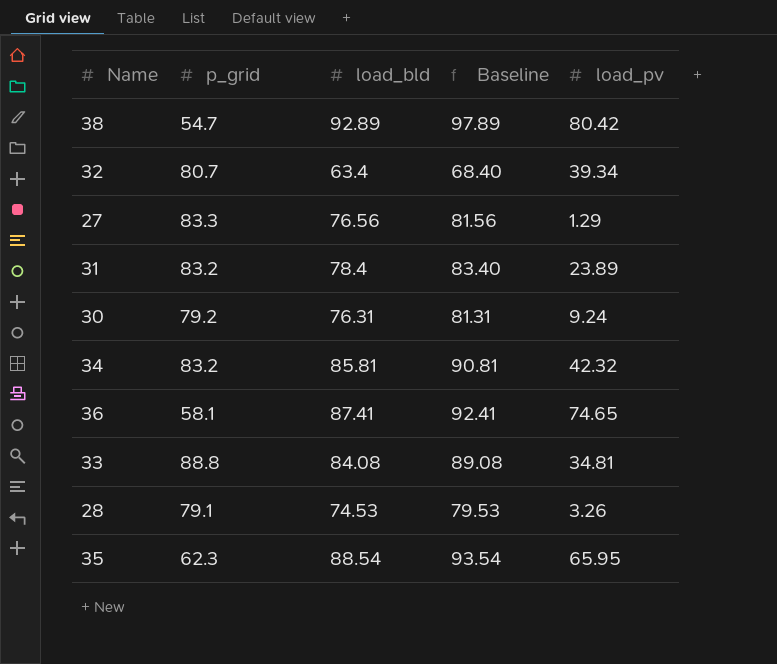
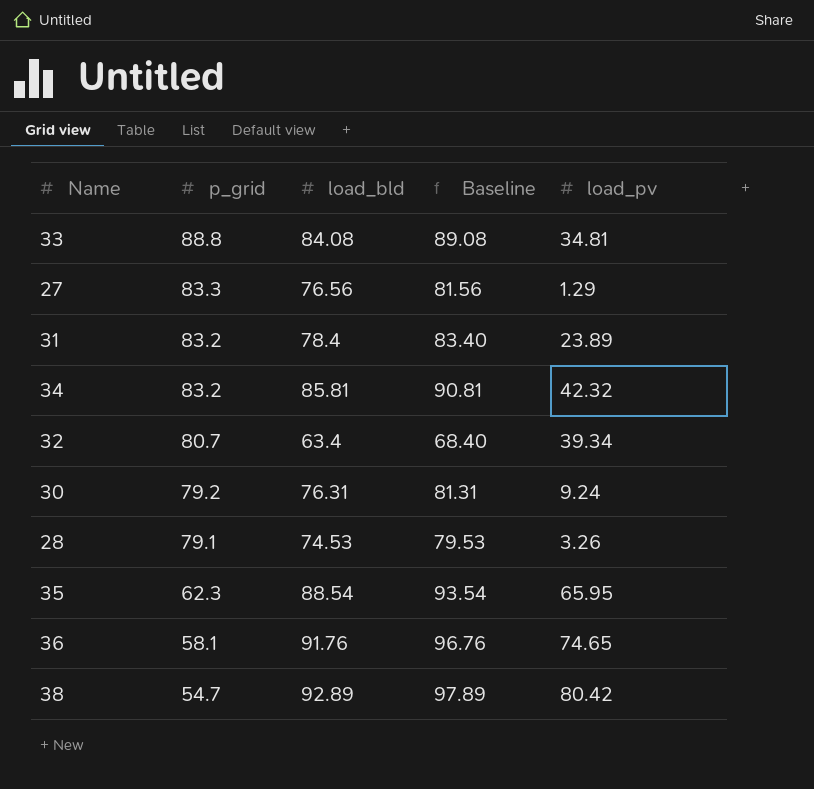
row order: none -> p_grid descending
36 | load_bld: 87.41 -> 91.76
36 | Baseline: 92.41 -> 96.76

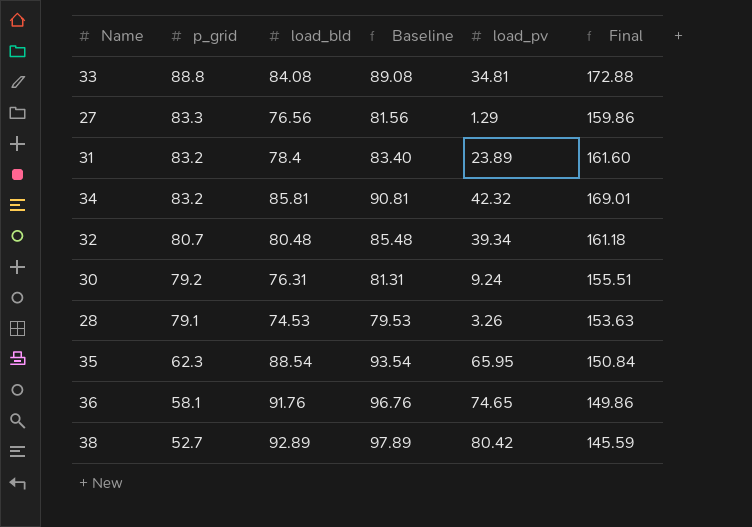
column Final | formula: none -> [p_grid] + [load_bld]
32 | load_bld: 63.4 -> 80.48
32 | Baseline: 68.40 -> 85.48
38 | p_grid: 54.7 -> 52.7

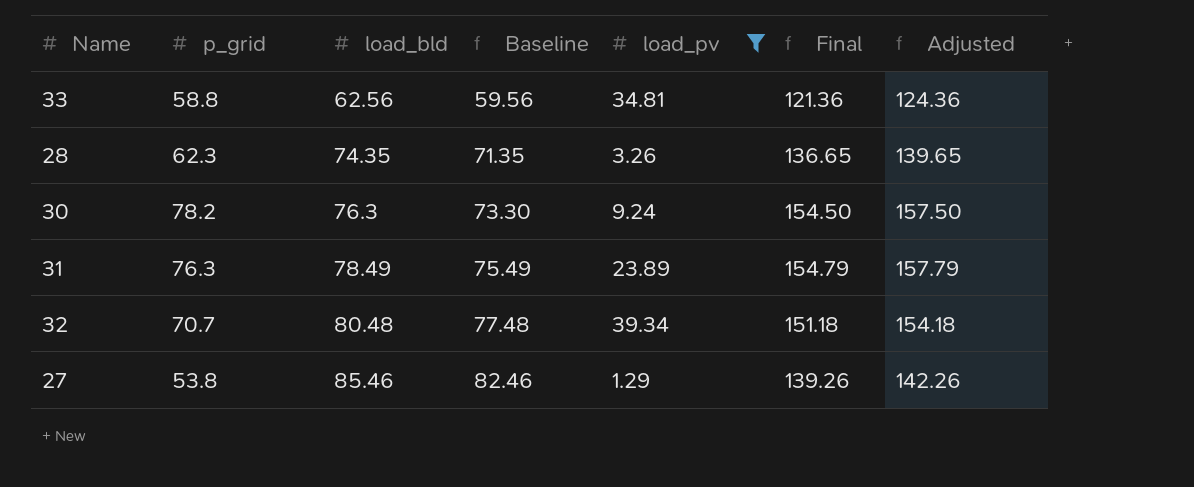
filter: none -> load_pv <= 39.34
row order: p_grid descending -> load_bld ascending
column Baseline | formula: [load_bld] + 5 -> [load_bld] - 3
column Adjusted | formula: none -> [Final] + 3
33 | p_grid: 88.8 -> 58.8
33 | load_bld: 84.08 -> 62.56
33 | Final: 172.88 -> 121.36
28 | p_grid: 79.1 -> 62.3
28 | load_bld: 74.53 -> 74.35
28 | Final: 153.63 -> 136.65
30 | p_grid: 79.2 -> 78.2
30 | load_bld: 76.31 -> 76.3
30 | Final: 155.51 -> 154.50
31 | p_grid: 83.2 -> 76.3
31 | load_bld: 78.4 -> 78.49
31 | Final: 161.60 -> 154.79
32 | p_grid: 80.7 -> 70.7
32 | Final: 161.18 -> 151.18
27 | p_grid: 83.3 -> 53.8
27 | load_bld: 76.56 -> 85.46
27 | Final: 159.86 -> 139.26

